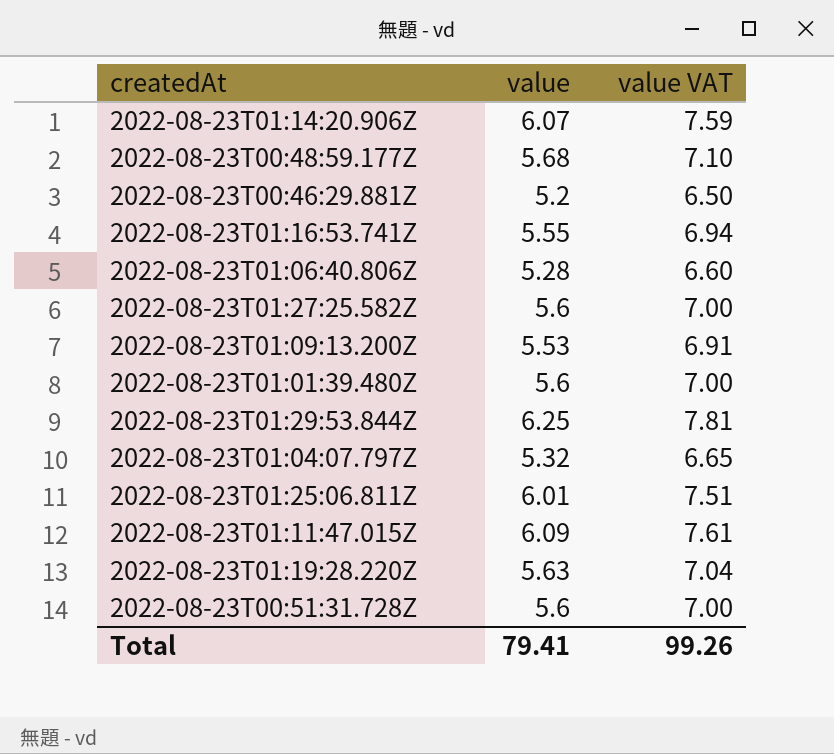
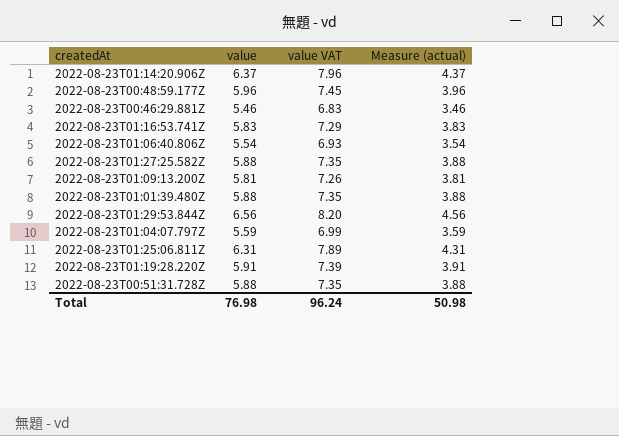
column Measure (actual) | formula: none -> [value] - 2
row 2022-08-23T01:11:47.015Z: 6.09 | 7.61 -> none
2022-08-23T01:14:20.906Z | value: 6.07 -> 6.37
2022-08-23T01:14:20.906Z | value VAT: 7.59 -> 7.96
2022-08-23T00:48:59.177Z | value: 5.68 -> 5.96
2022-08-23T00:48:59.177Z | value VAT: 7.10 -> 7.45
2022-08-23T00:46:29.881Z | value: 5.2 -> 5.46
2022-08-23T00:46:29.881Z | value VAT: 6.50 -> 6.83
2022-08-23T01:16:53.741Z | value: 5.55 -> 5.83
2022-08-23T01:16:53.741Z | value VAT: 6.94 -> 7.29
2022-08-23T01:06:40.806Z | value: 5.28 -> 5.54
2022-08-23T01:06:40.806Z | value VAT: 6.60 -> 6.93
2022-08-23T01:27:25.582Z | value: 5.6 -> 5.88
2022-08-23T01:27:25.582Z | value VAT: 7.00 -> 7.35
2022-08-23T01:09:13.200Z | value: 5.53 -> 5.81
2022-08-23T01:09:13.200Z | value VAT: 6.91 -> 7.26
2022-08-23T01:01:39.480Z | value: 5.6 -> 5.88
2022-08-23T01:01:39.480Z | value VAT: 7.00 -> 7.35
2022-08-23T01:29:53.844Z | value: 6.25 -> 6.56
2022-08-23T01:29:53.844Z | value VAT: 7.81 -> 8.20
2022-08-23T01:04:07.797Z | value: 5.32 -> 5.59
2022-08-23T01:04:07.797Z | value VAT: 6.65 -> 6.99
2022-08-23T01:25:06.811Z | value: 6.01 -> 6.31
2022-08-23T01:25:06.811Z | value VAT: 7.51 -> 7.89
2022-08-23T01:19:28.220Z | value: 5.63 -> 5.91
2022-08-23T01:19:28.220Z | value VAT: 7.04 -> 7.39
2022-08-23T00:51:31.728Z | value: 5.6 -> 5.88
2022-08-23T00:51:31.728Z | value VAT: 7.00 -> 7.35
Total | value: 79.41 -> 76.98
Total | value VAT: 99.26 -> 96.24

